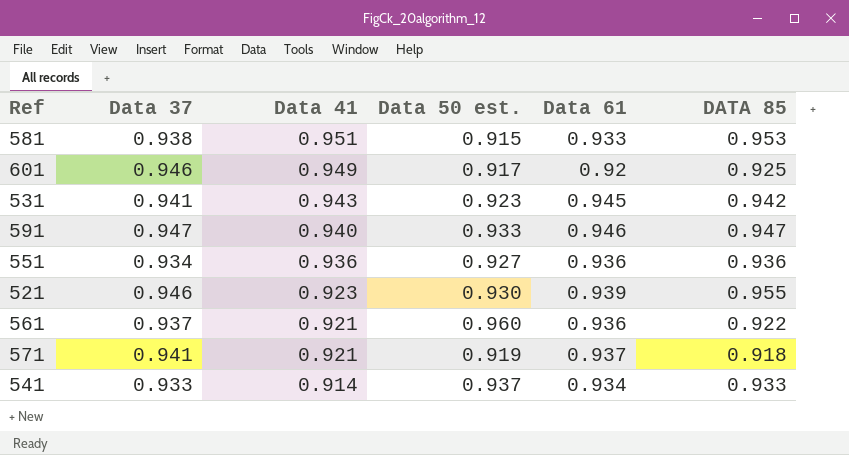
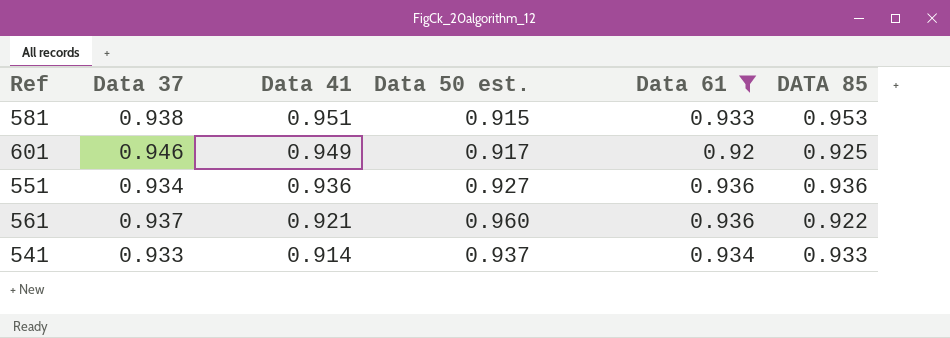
filter: none -> Data 61 <= 0.936

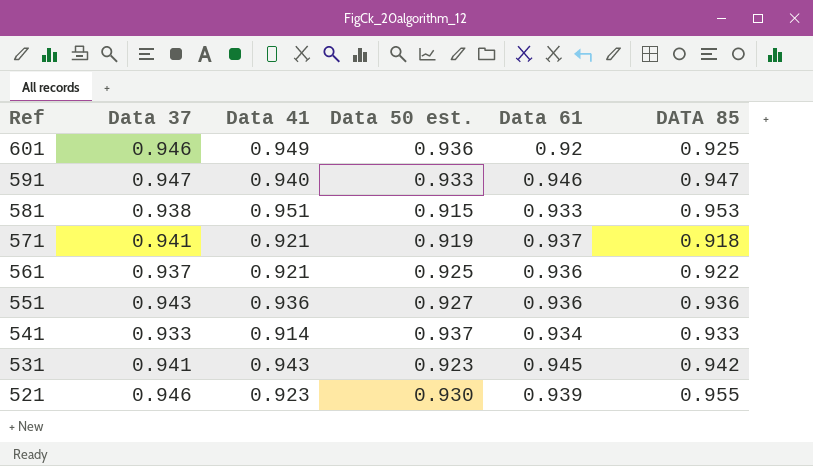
filter: Data 61 <= 0.936 -> none
row order: Data 41 descending -> Ref descending
601 | Data 50 est.: 0.917 -> 0.936
561 | Data 50 est.: 0.960 -> 0.925
551 | Data 37: 0.934 -> 0.943

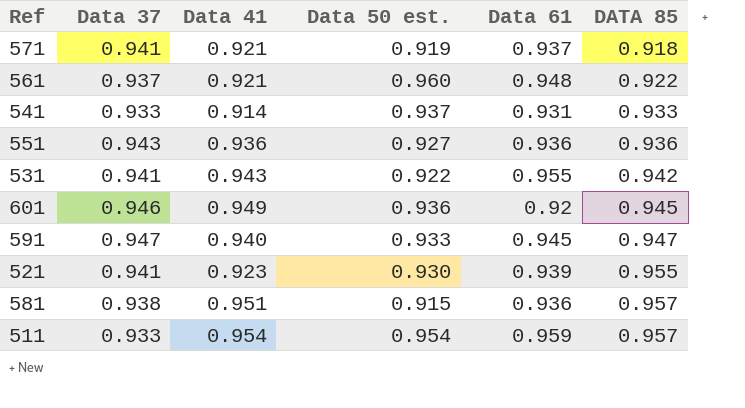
row order: Ref descending -> DATA 85 ascending
561 | Data 50 est.: 0.925 -> 0.960
561 | Data 61: 0.936 -> 0.948
541 | Data 61: 0.934 -> 0.931
531 | Data 50 est.: 0.923 -> 0.922
531 | Data 61: 0.945 -> 0.955
601 | DATA 85: 0.925 -> 0.945
591 | Data 61: 0.946 -> 0.945
521 | Data 37: 0.946 -> 0.941
581 | Data 61: 0.933 -> 0.936
581 | DATA 85: 0.953 -> 0.957
row 511: none -> 0.933 | 0.954 | 0.954 | 0.959 | 0.957

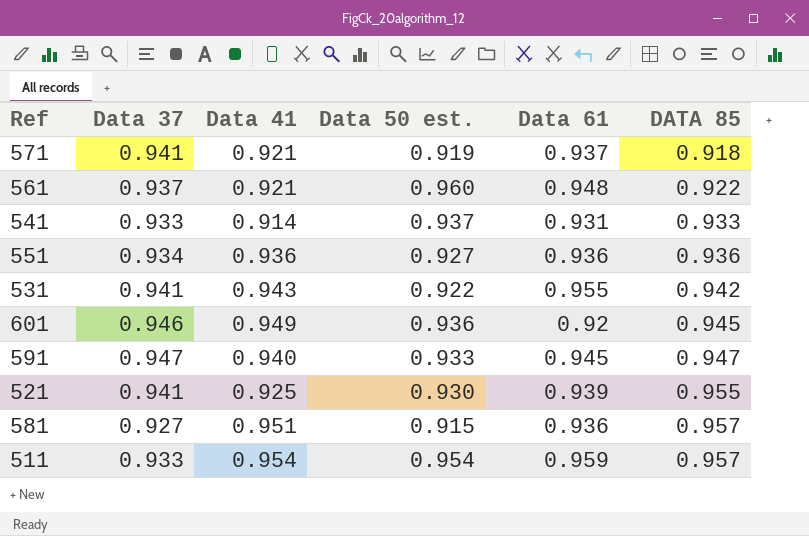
551 | Data 37: 0.943 -> 0.934
521 | Data 41: 0.923 -> 0.925
581 | Data 37: 0.938 -> 0.927

